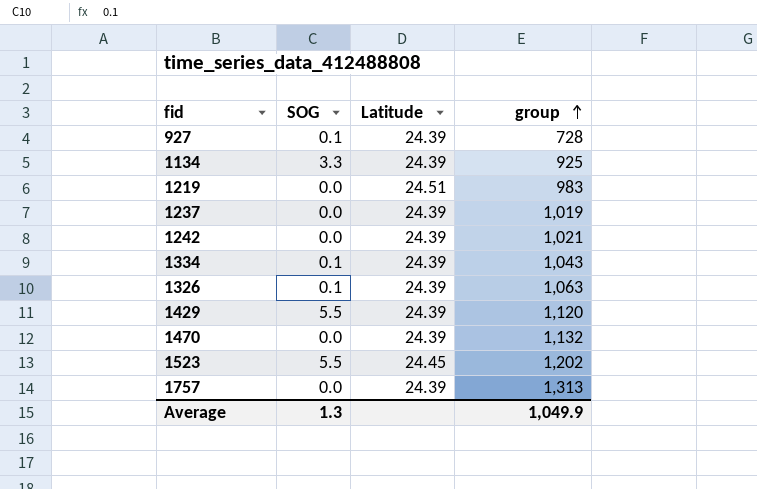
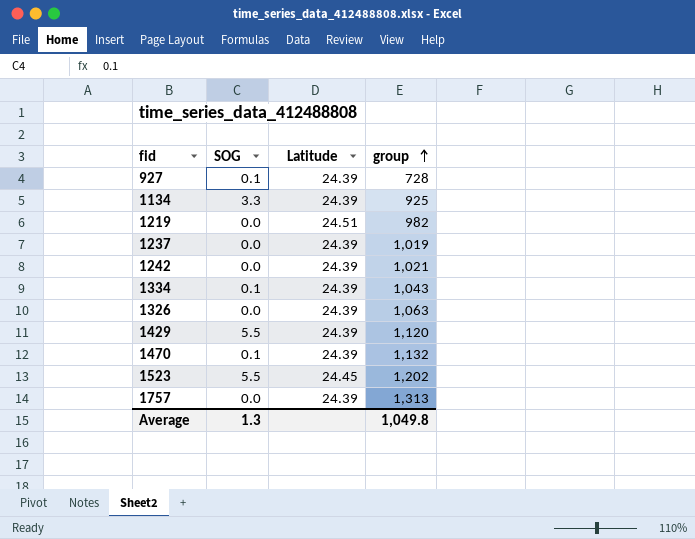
1219 | group: 983 -> 982
1326 | SOG: 0.1 -> 0.0
1470 | SOG: 0.0 -> 0.1
Average | group: 1,049.9 -> 1,049.8

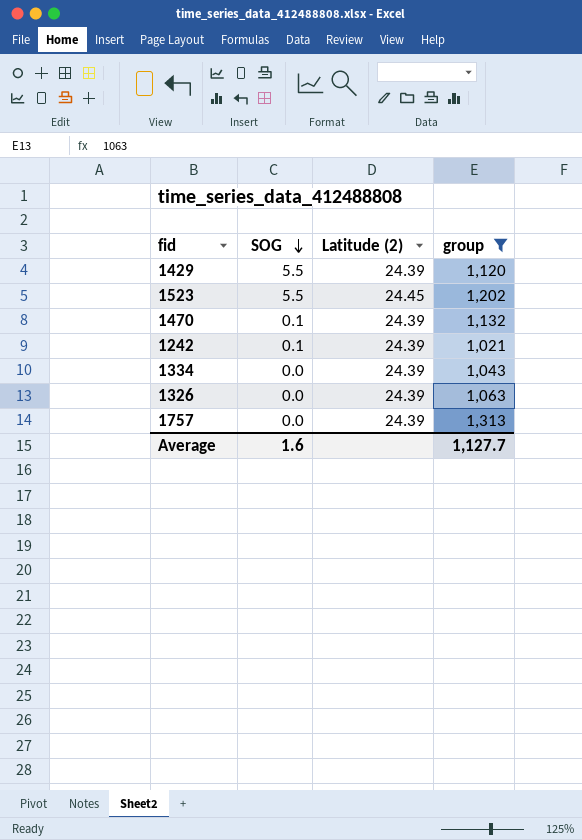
filter: none -> group >= 1,021
row order: group ascending -> SOG descending
column name: Latitude -> Latitude (2)
1242 | SOG: 0.0 -> 0.1
1334 | SOG: 0.1 -> 0.0
Average | SOG: 1.3 -> 1.6
Average | group: 1,049.8 -> 1,127.7

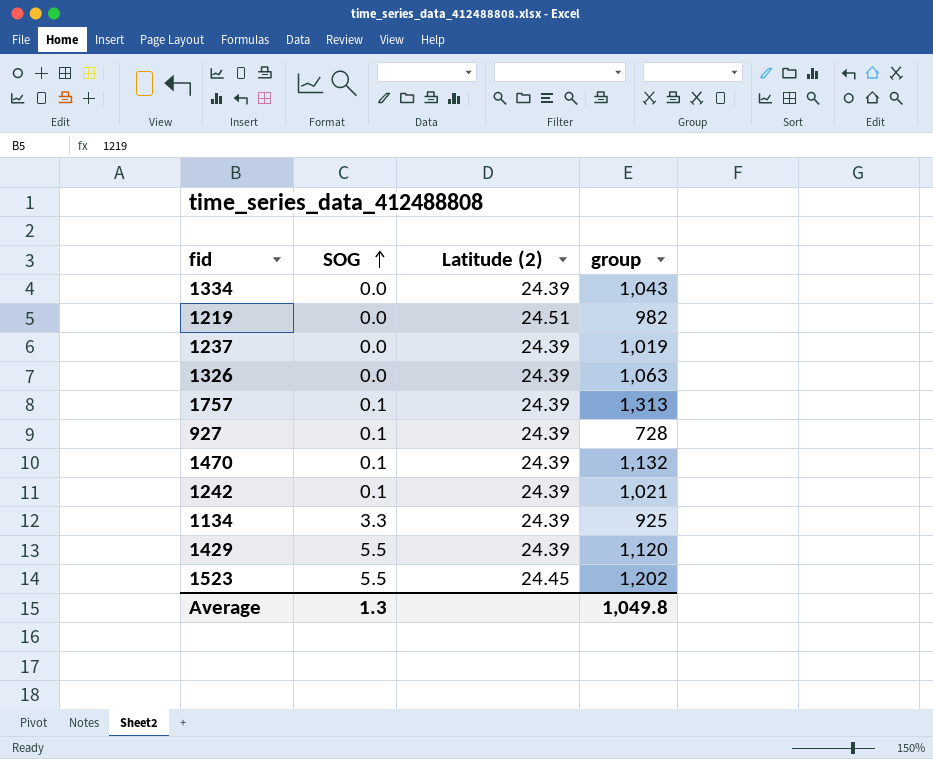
filter: group >= 1,021 -> none
row order: SOG descending -> SOG ascending
1757 | SOG: 0.0 -> 0.1
Average | SOG: 1.6 -> 1.3
Average | group: 1,127.7 -> 1,049.8

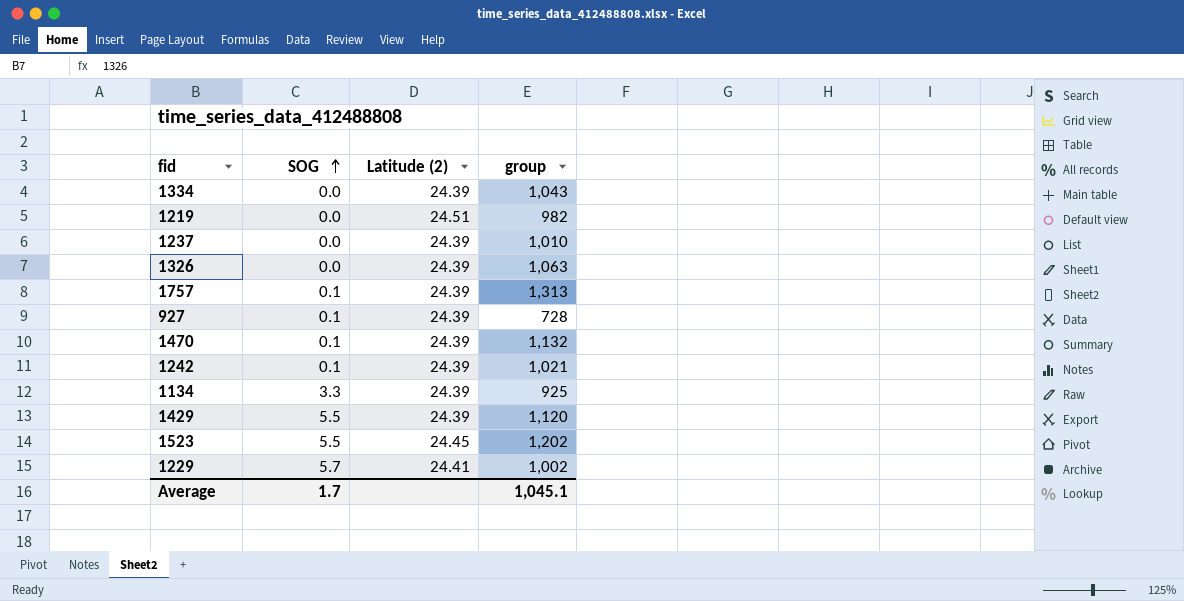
1237 | group: 1,019 -> 1,010
row 1229: none -> 5.7 | 24.41 | 1,002
Average | SOG: 1.3 -> 1.7
Average | group: 1,049.8 -> 1,045.1

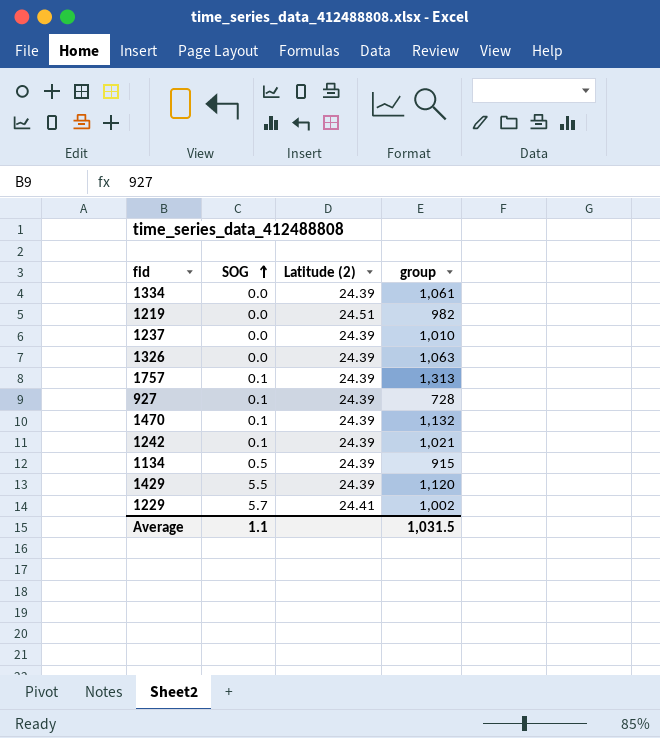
row 1523: 5.5 | 24.45 | 1,202 -> none
1334 | group: 1,043 -> 1,061
1134 | SOG: 3.3 -> 0.5
1134 | group: 925 -> 915
Average | SOG: 1.7 -> 1.1
Average | group: 1,045.1 -> 1,031.5

